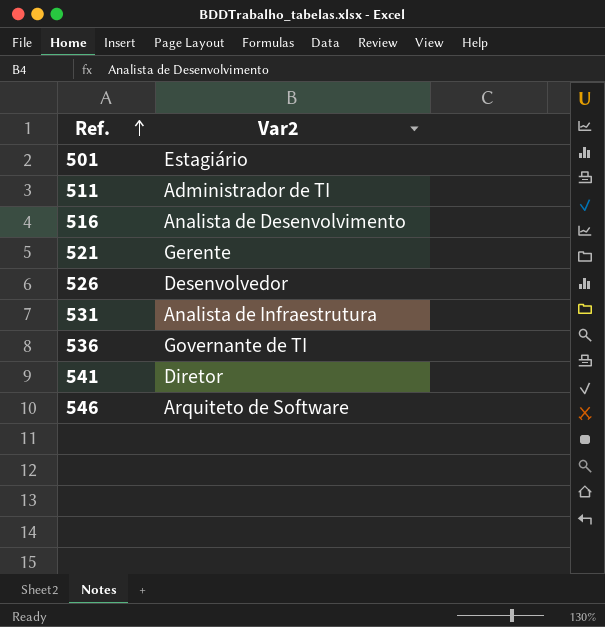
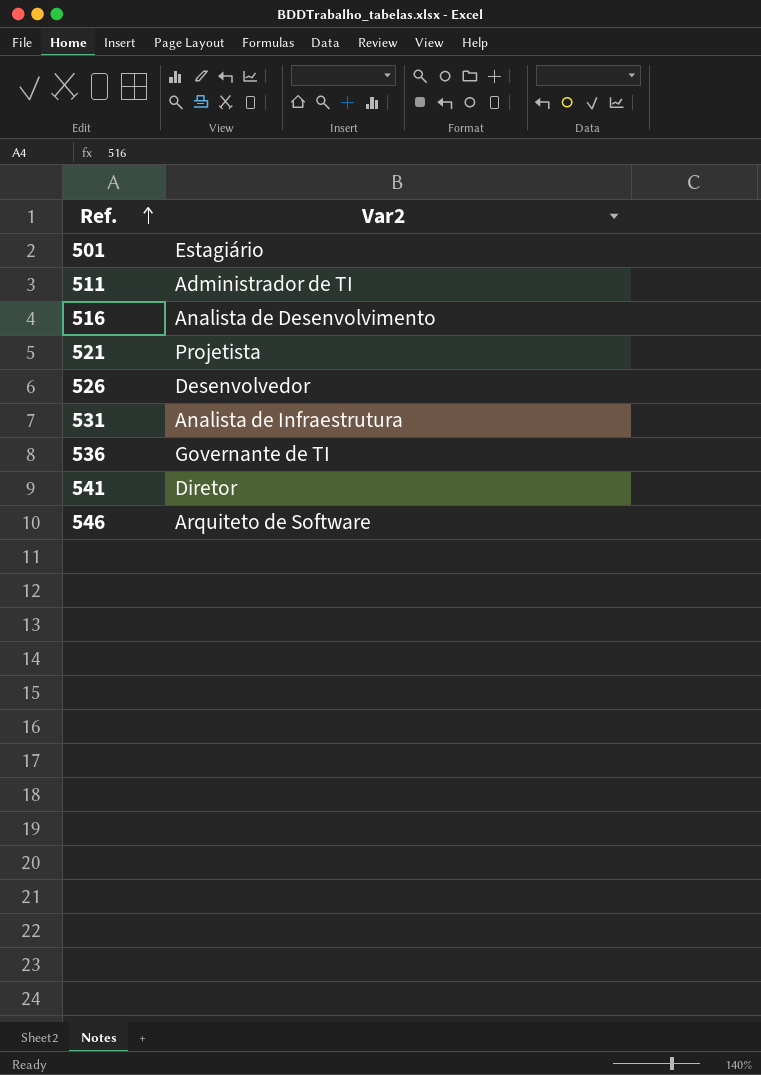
521 | Var2: Gerente -> Projetista

